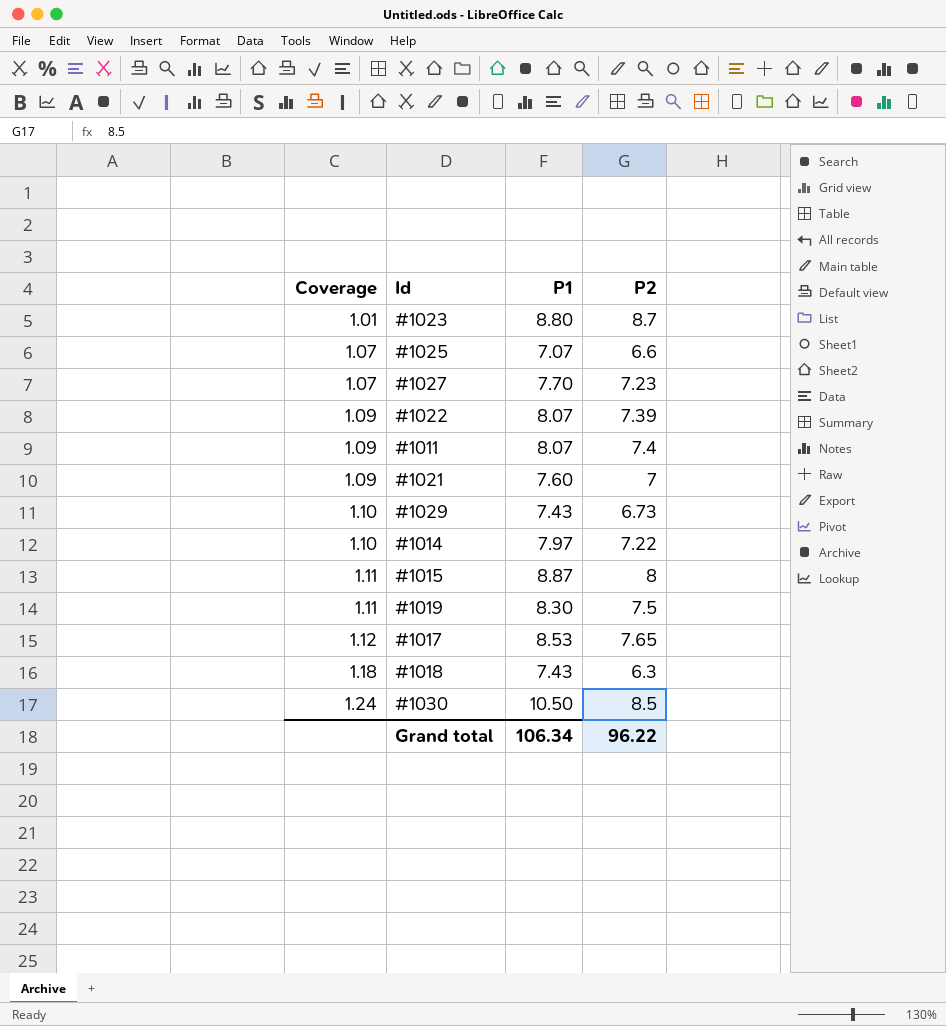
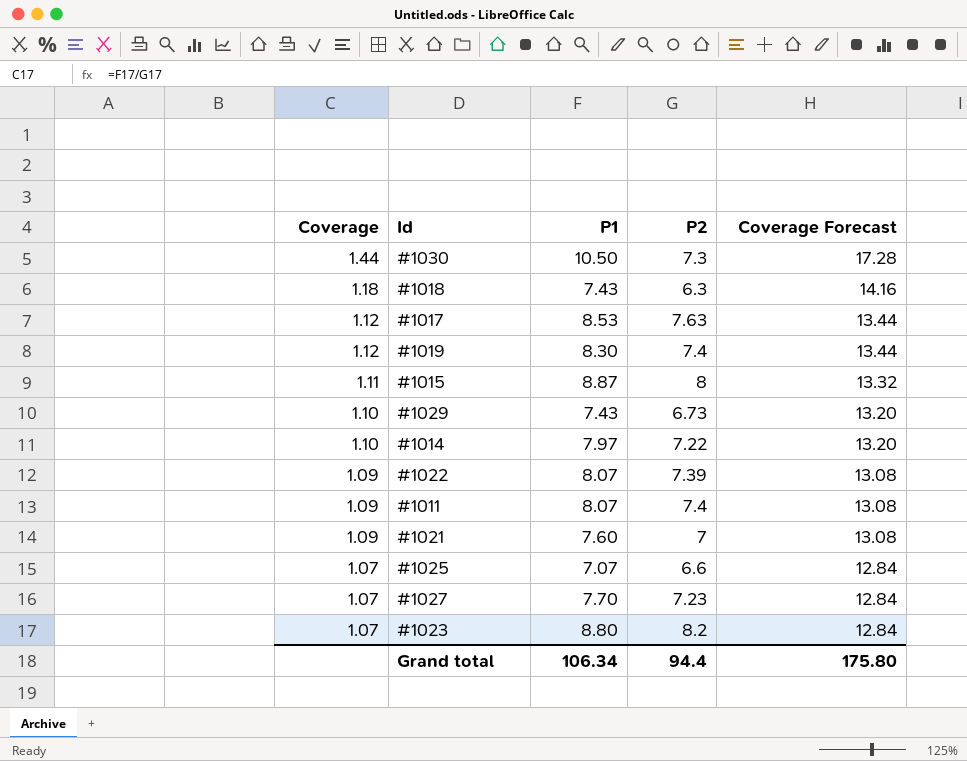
row order: Coverage ascending -> Coverage descending
column Coverage Forecast | formula: none -> [Coverage] * 12
#1030 | Coverage: 1.24 -> 1.44
#1030 | P2: 8.5 -> 7.3
#1017 | P2: 7.65 -> 7.63
#1019 | Coverage: 1.11 -> 1.12
#1019 | P2: 7.5 -> 7.4
#1023 | Coverage: 1.01 -> 1.07
#1023 | P2: 8.7 -> 8.2
Grand total | P2: 96.22 -> 94.4

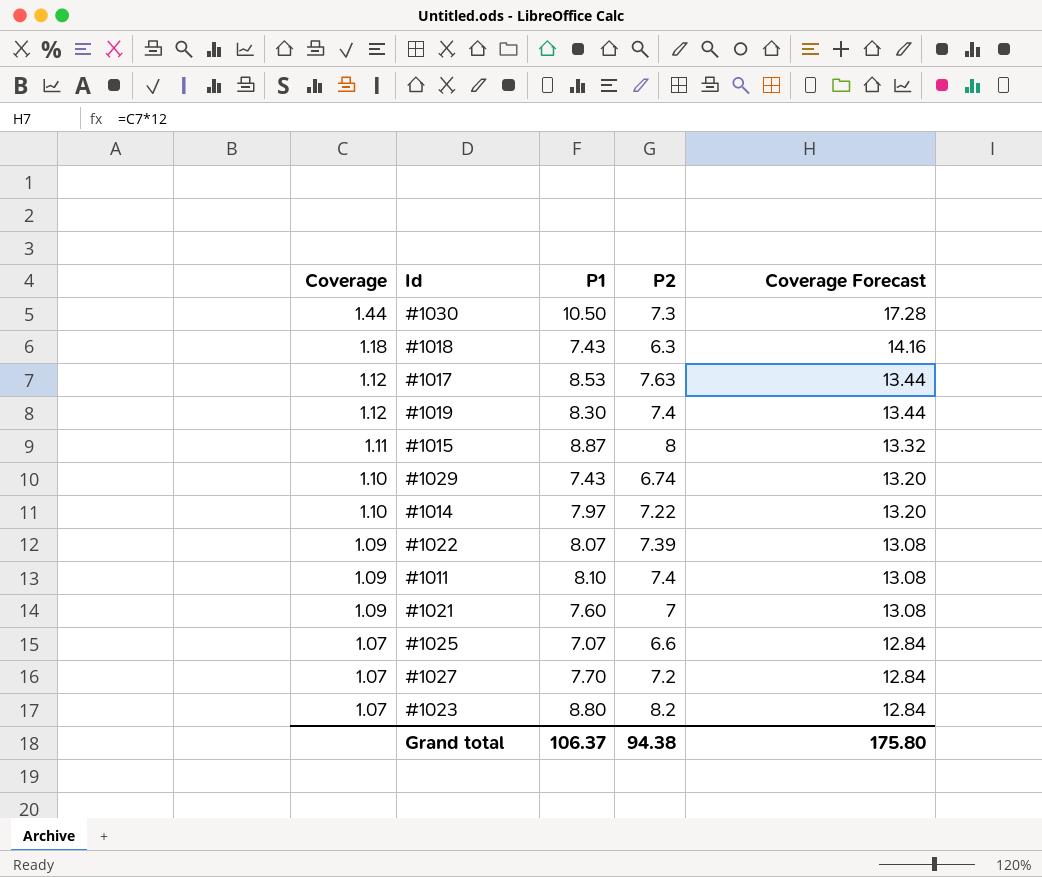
#1029 | P2: 6.73 -> 6.74
#1011 | P1: 8.07 -> 8.10
#1027 | P2: 7.23 -> 7.2
Grand total | P1: 106.34 -> 106.37
Grand total | P2: 94.4 -> 94.38

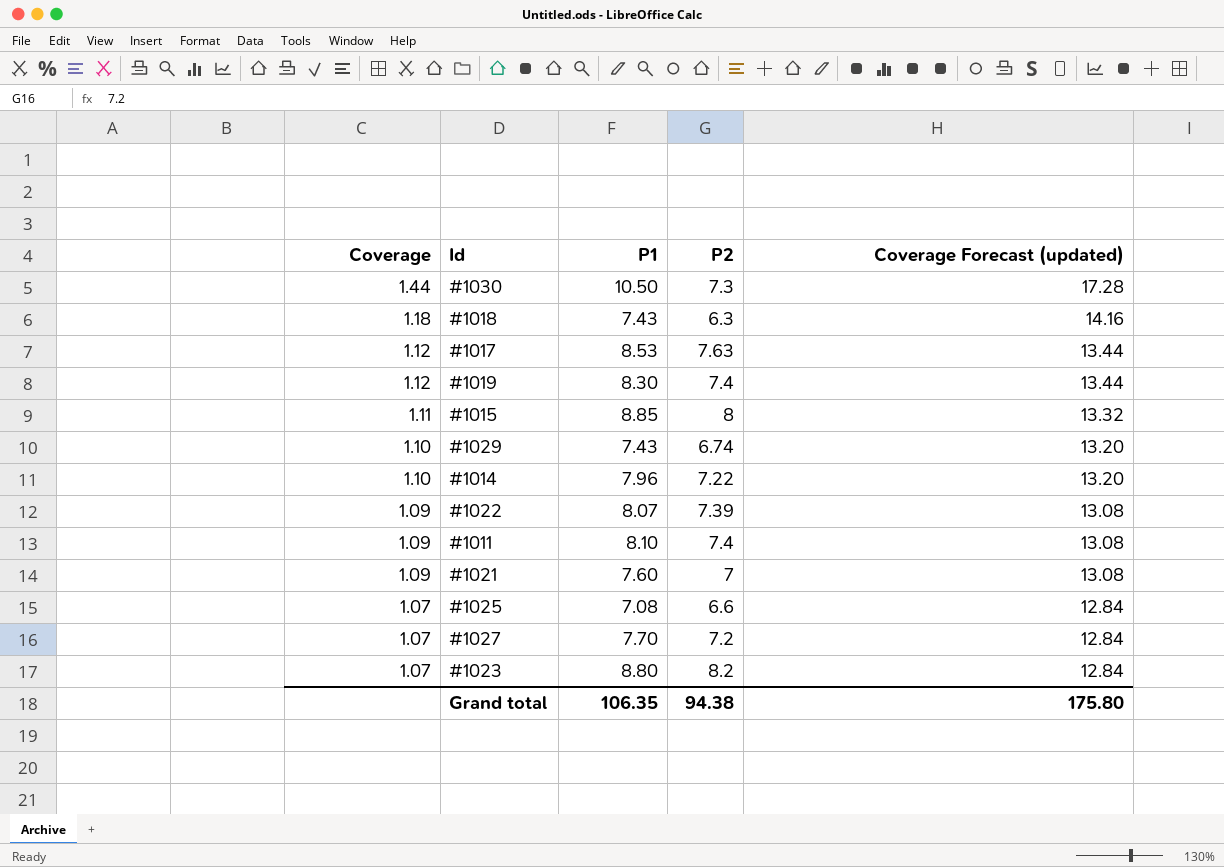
column name: Coverage Forecast -> Coverage Forecast (updated)
#1015 | P1: 8.87 -> 8.85
#1014 | P1: 7.97 -> 7.96
#1025 | P1: 7.07 -> 7.08
Grand total | P1: 106.37 -> 106.35

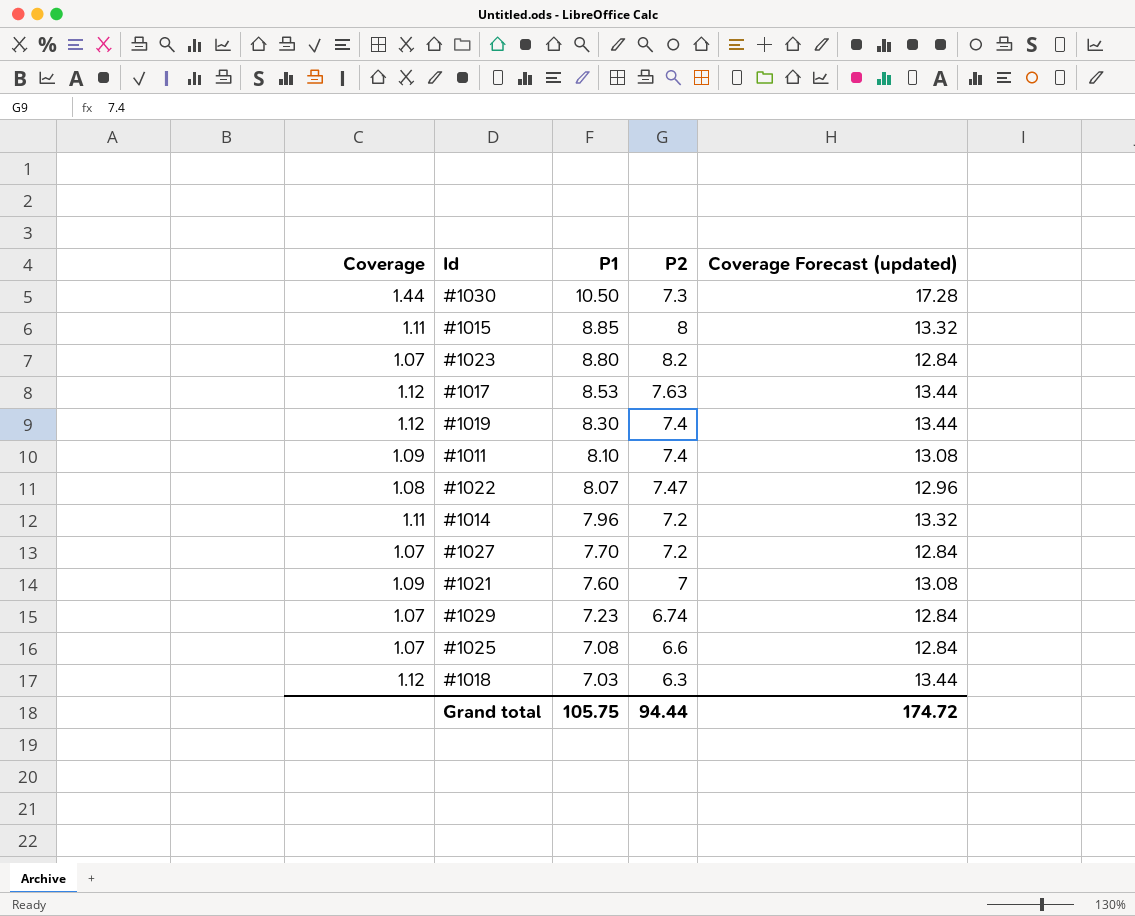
row order: Coverage descending -> P1 descending
#1022 | Coverage: 1.09 -> 1.08
#1022 | P2: 7.39 -> 7.47
#1022 | Coverage Forecast (updated): 13.08 -> 12.96
#1014 | Coverage: 1.10 -> 1.11
#1014 | P2: 7.22 -> 7.2
#1014 | Coverage Forecast (updated): 13.20 -> 13.32
#1029 | Coverage: 1.10 -> 1.07
#1029 | P1: 7.43 -> 7.23
#1029 | Coverage Forecast (updated): 13.20 -> 12.84
#1018 | Coverage: 1.18 -> 1.12
#1018 | P1: 7.43 -> 7.03
#1018 | Coverage Forecast (updated): 14.16 -> 13.44
Grand total | P1: 106.35 -> 105.75
Grand total | P2: 94.38 -> 94.44
Grand total | Coverage Forecast (updated): 175.80 -> 174.72

